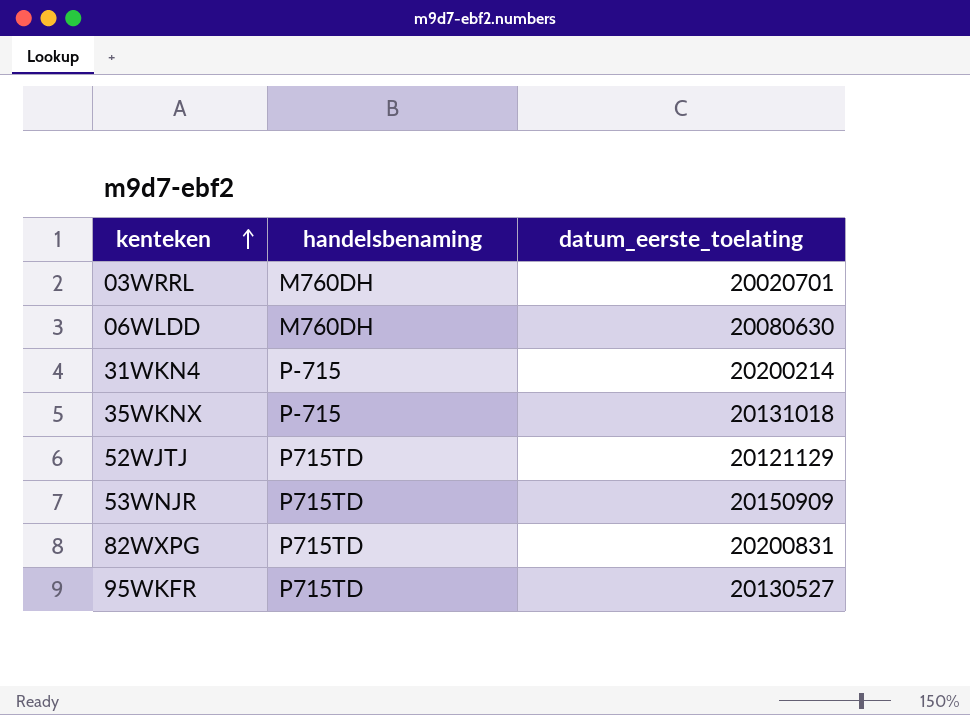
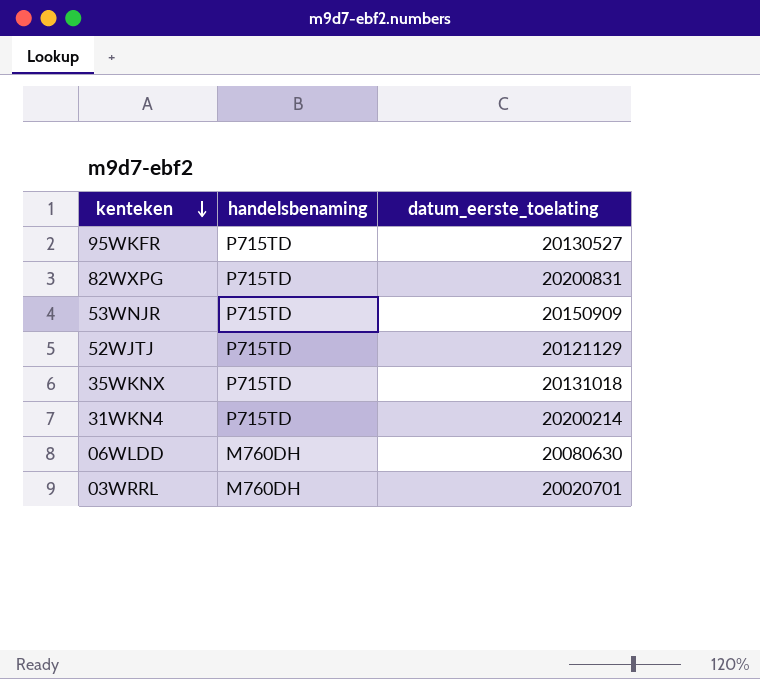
row order: kenteken ascending -> kenteken descending
35WKNX | handelsbenaming: P-715 -> P715TD
31WKN4 | handelsbenaming: P-715 -> P715TD

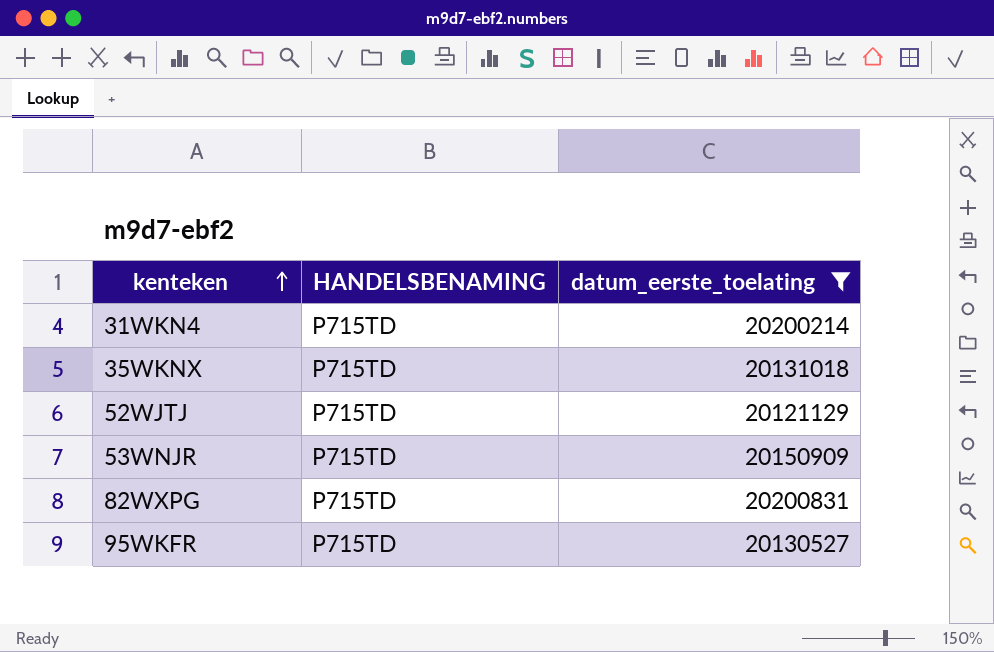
filter: none -> datum_eerste_toelating >= 20121129
row order: kenteken descending -> kenteken ascending
column name: handelsbenaming -> HANDELSBENAMING

